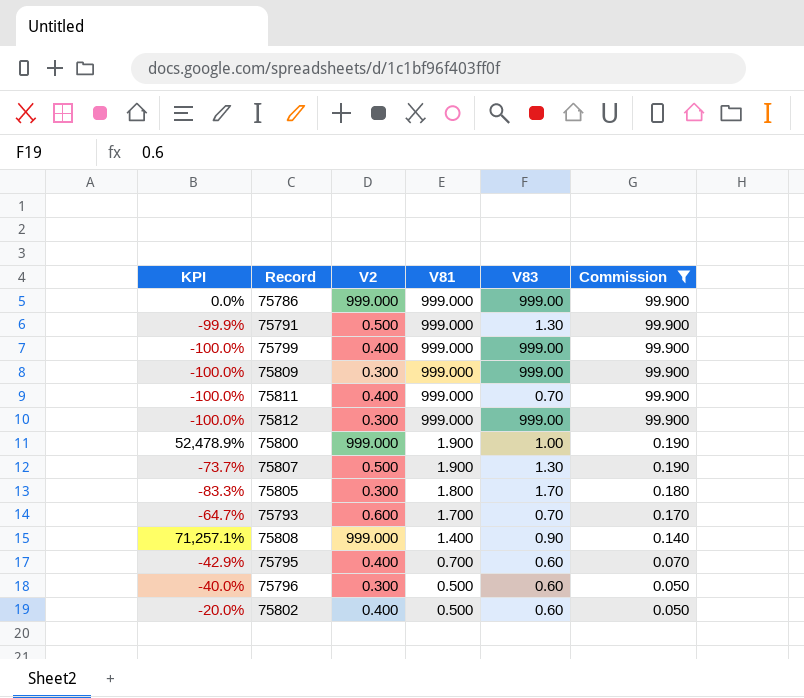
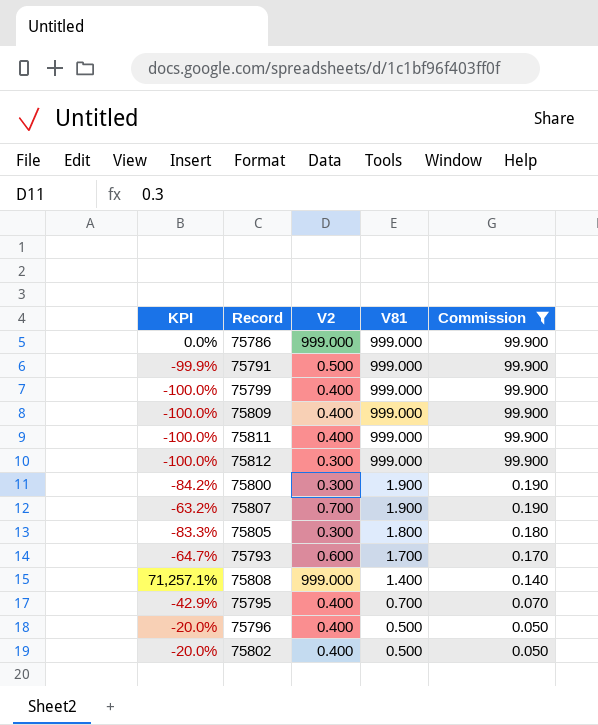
column V83 | position: 5 -> none
75809 | V2: 0.300 -> 0.400
75800 | KPI: 52,478.9% -> -84.2%
75800 | V2: 999.000 -> 0.300
75807 | KPI: -73.7% -> -63.2%
75807 | V2: 0.500 -> 0.700
75796 | KPI: -40.0% -> -20.0%
75796 | V2: 0.300 -> 0.400

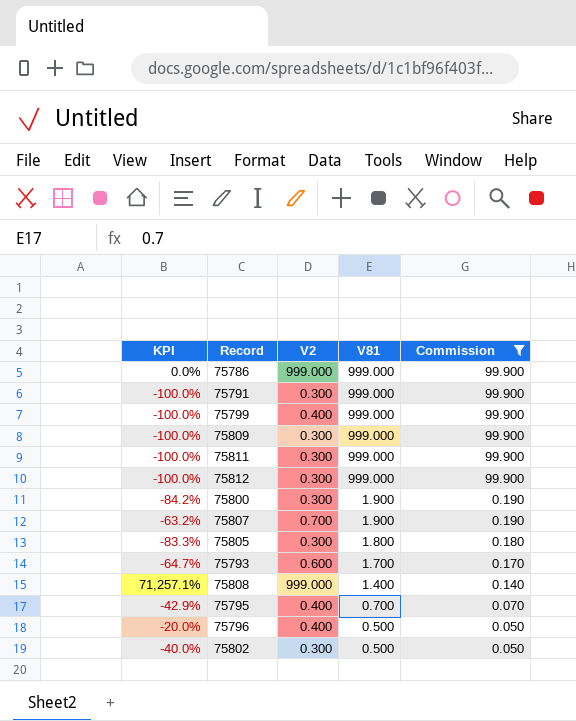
75791 | KPI: -99.9% -> -100.0%
75791 | V2: 0.500 -> 0.300
75809 | V2: 0.400 -> 0.300
75811 | V2: 0.400 -> 0.300
75802 | KPI: -20.0% -> -40.0%
75802 | V2: 0.400 -> 0.300

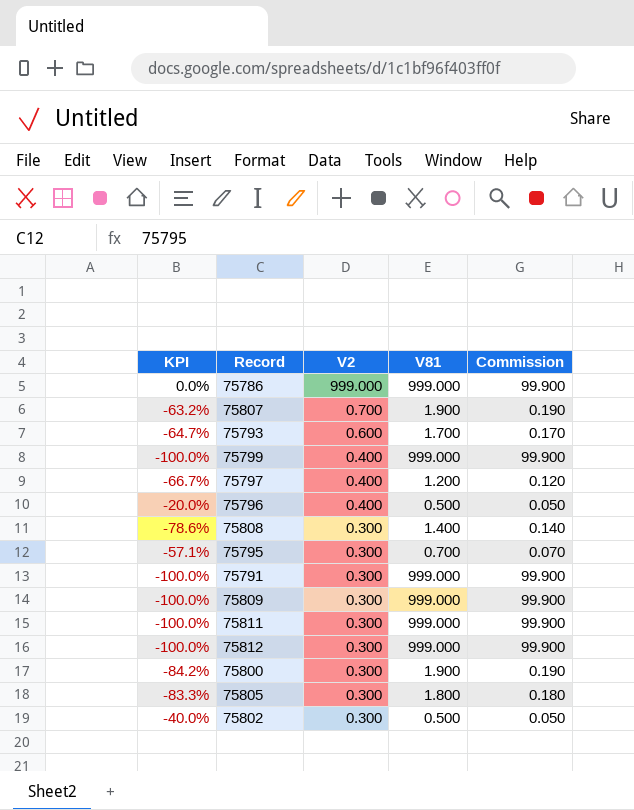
filter: Commission != 0.120 -> none
row order: V81 descending -> V2 descending
75808 | KPI: 71,257.1% -> -78.6%
75808 | V2: 999.000 -> 0.300
75795 | KPI: -42.9% -> -57.1%
75795 | V2: 0.400 -> 0.300

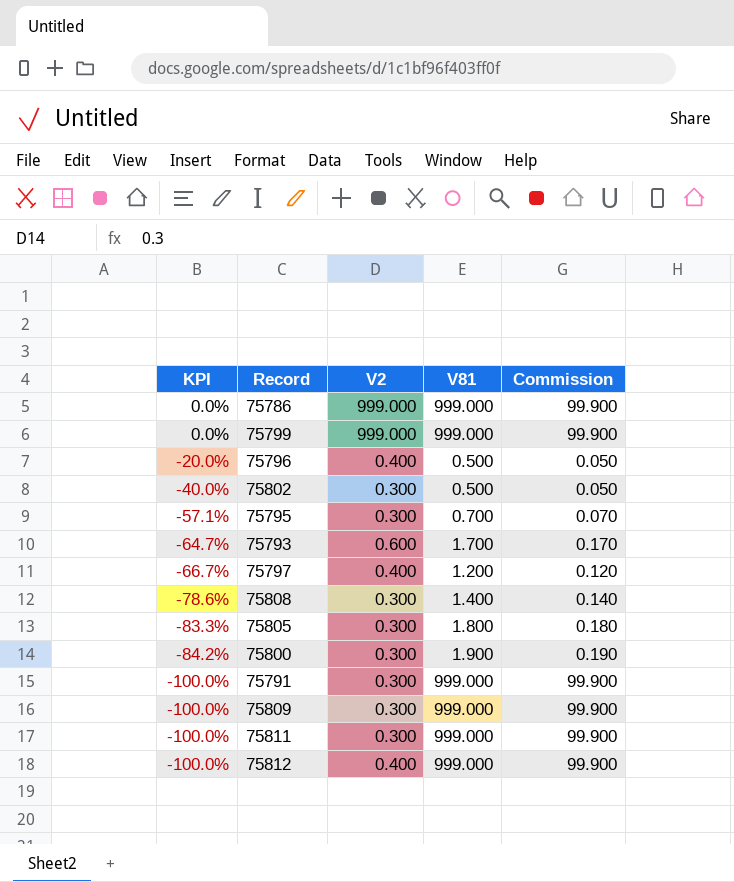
row order: V2 descending -> KPI descending
row 75807: -63.2% | 0.700 | 1.900 | 0.190 -> none
75799 | KPI: -100.0% -> 0.0%
75799 | V2: 0.400 -> 999.000
75812 | V2: 0.300 -> 0.400

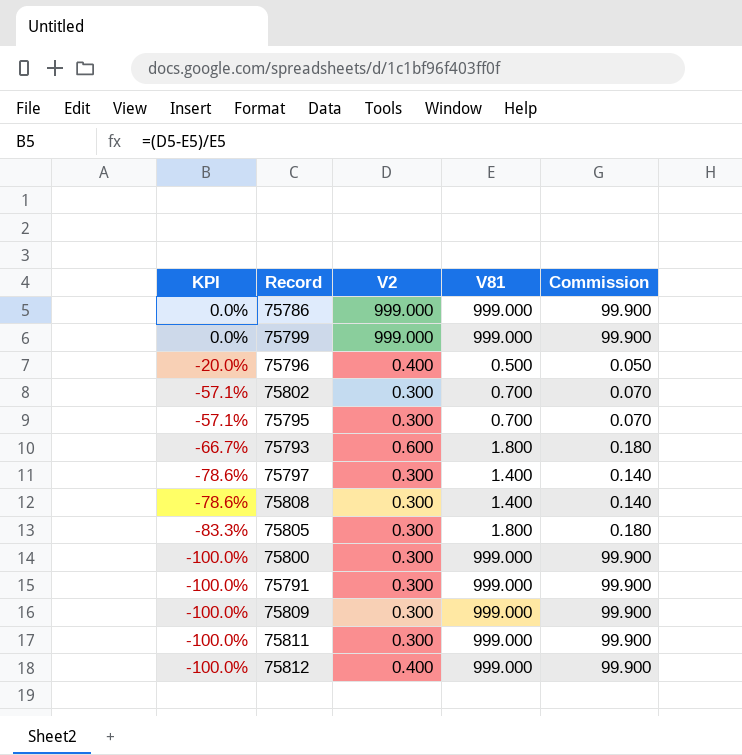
75802 | KPI: -40.0% -> -57.1%
75802 | V81: 0.500 -> 0.700
75802 | Commission: 0.050 -> 0.070
75793 | KPI: -64.7% -> -66.7%
75793 | V81: 1.700 -> 1.800
75793 | Commission: 0.170 -> 0.180
75797 | KPI: -66.7% -> -78.6%
75797 | V2: 0.400 -> 0.300
75797 | V81: 1.200 -> 1.400
75797 | Commission: 0.120 -> 0.140
75800 | KPI: -84.2% -> -100.0%
75800 | V81: 1.900 -> 999.000
75800 | Commission: 0.190 -> 99.900

